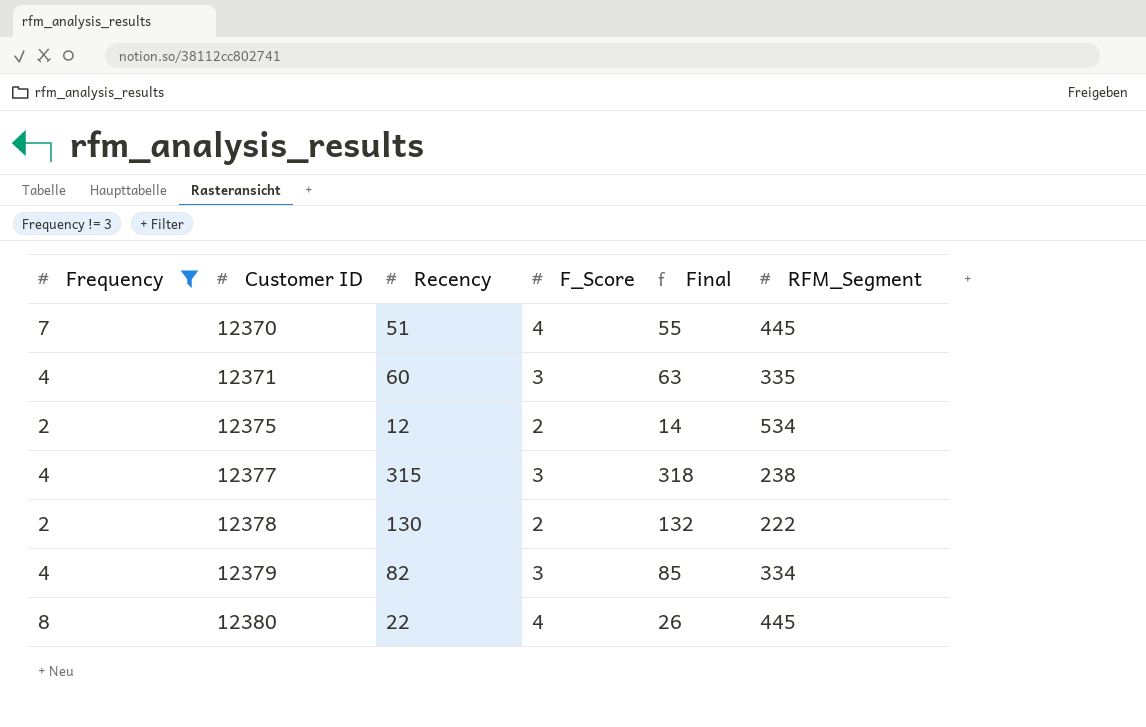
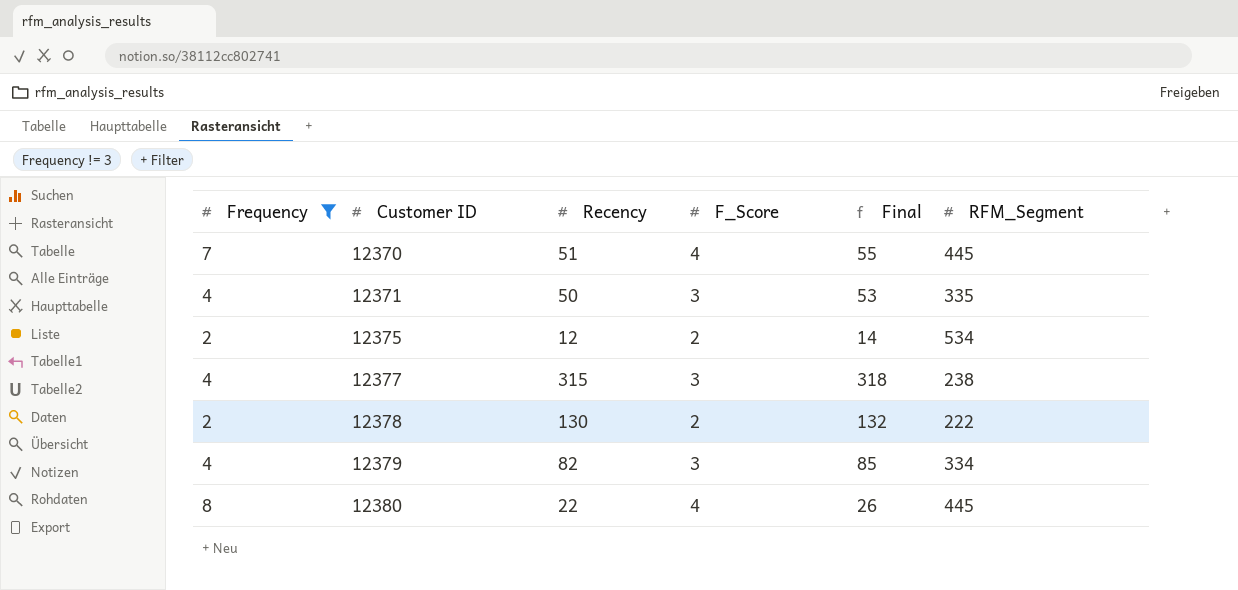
12371 | Recency: 60 -> 50
12371 | Final: 63 -> 53

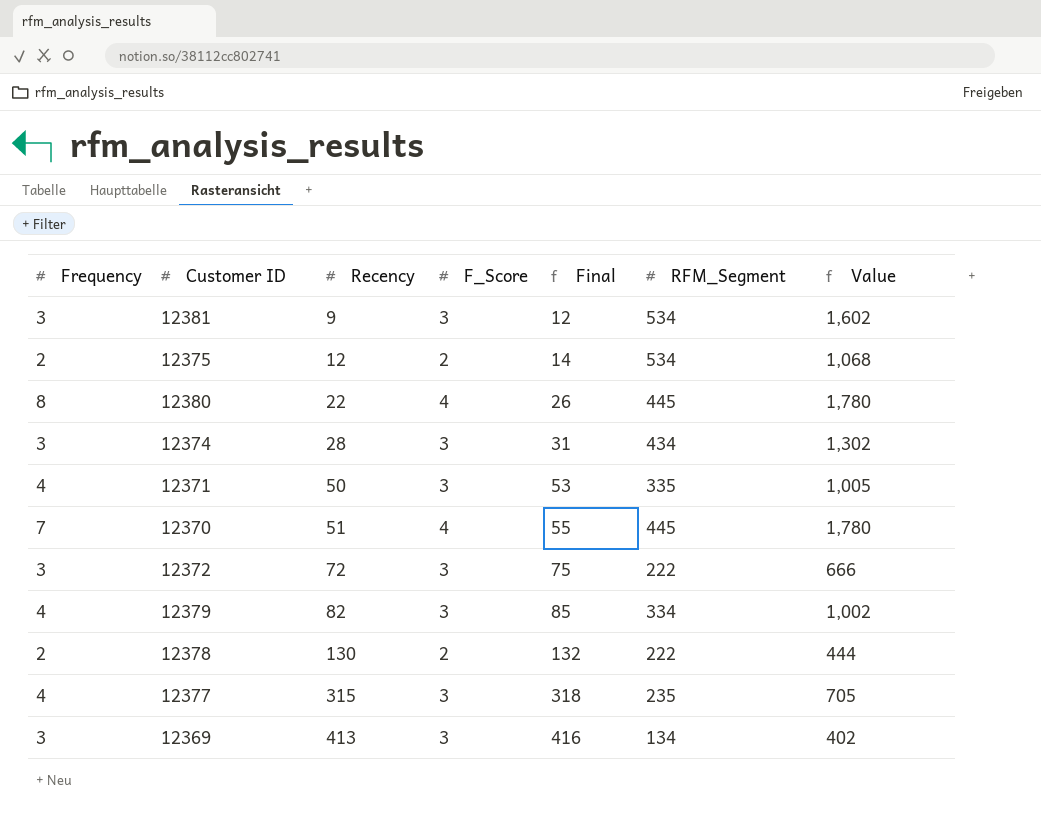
filter: Frequency != 3 -> none
row order: Customer ID ascending -> Recency ascending
column Value | formula: none -> [F_Score] * [RFM_Segment]
12377 | RFM_Segment: 238 -> 235

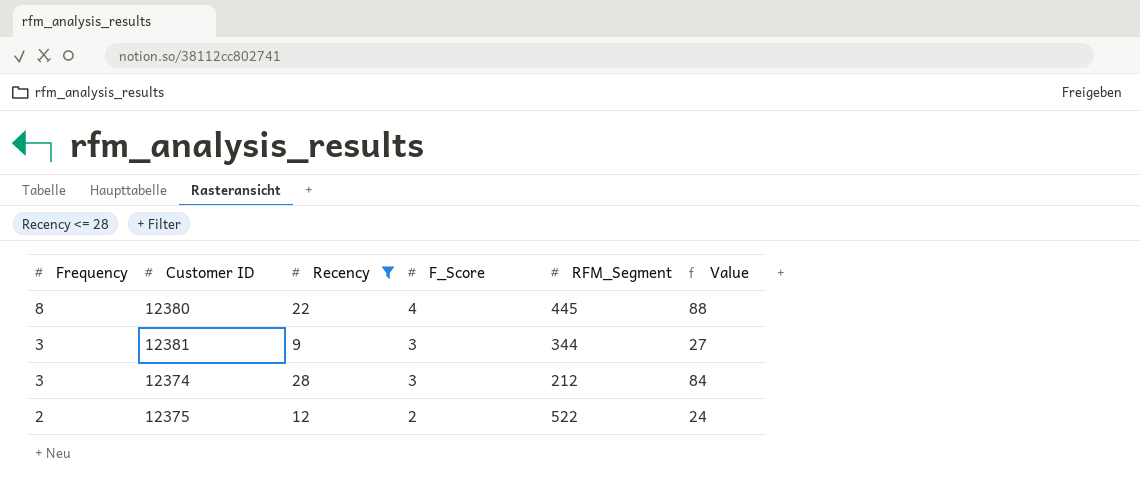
filter: none -> Recency <= 28
row order: Recency ascending -> Frequency descending
column Final | formula: [Recency] + [F_Score] -> none
column Value | formula: [F_Score] * [RFM_Segment] -> [Recency] * [F_Score]
12381 | RFM_Segment: 534 -> 344
12374 | RFM_Segment: 434 -> 212
12375 | RFM_Segment: 534 -> 522

